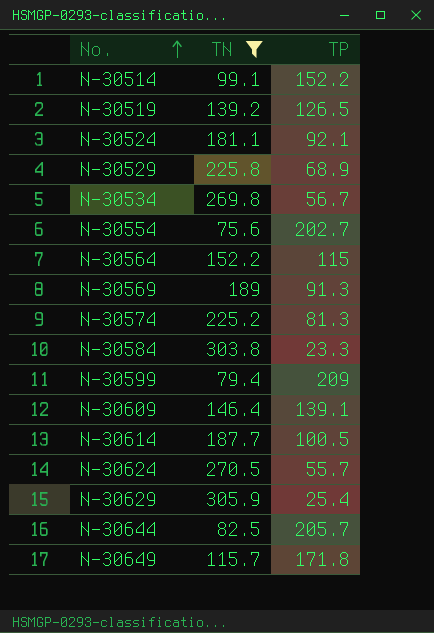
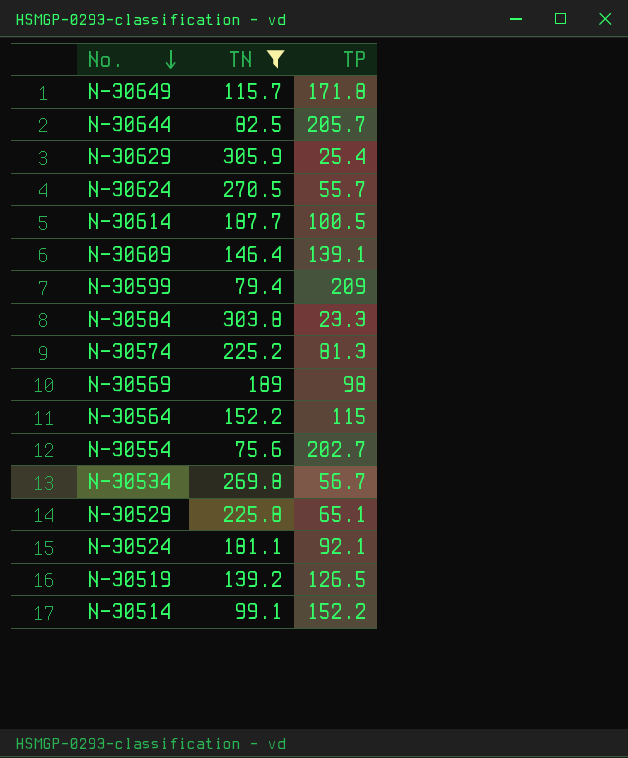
row order: No. ascending -> No. descending
N-30569 | TP: 91.3 -> 98
N-30529 | TP: 68.9 -> 65.1

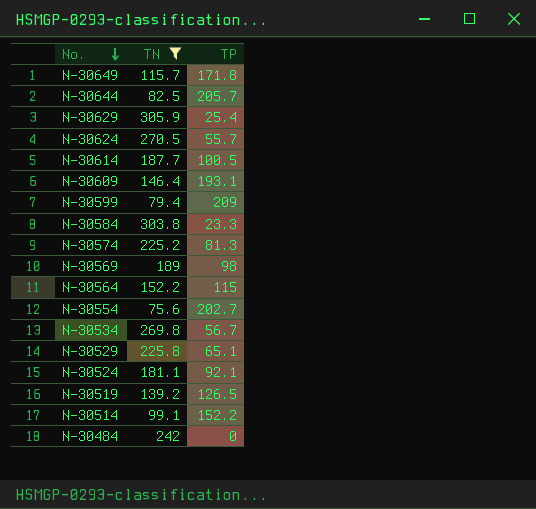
N-30609 | TP: 139.1 -> 193.1
row N-30484: none -> 242 | 0

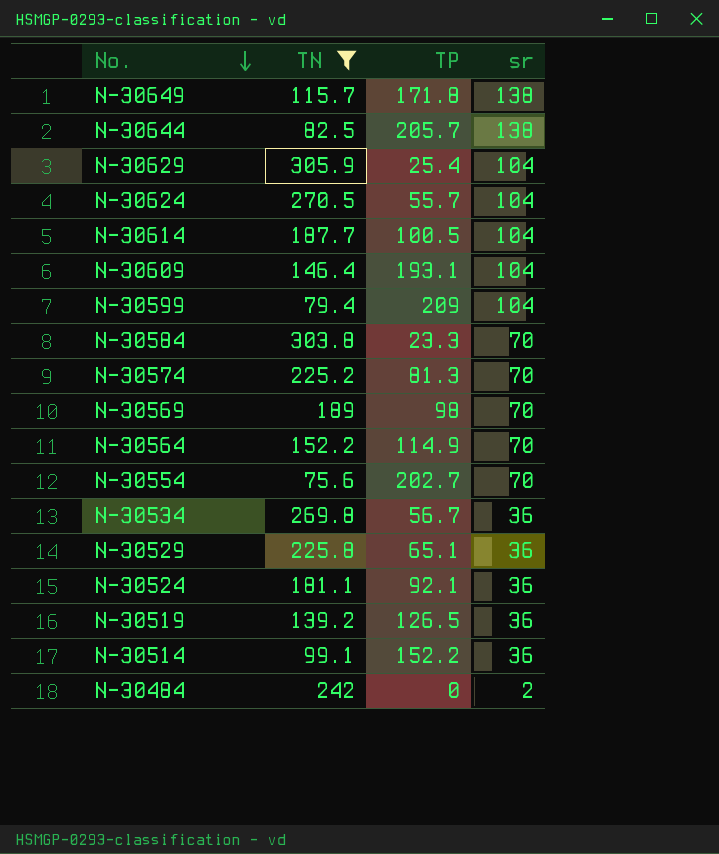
column sr | position: none -> 4
N-30564 | TP: 115 -> 114.9

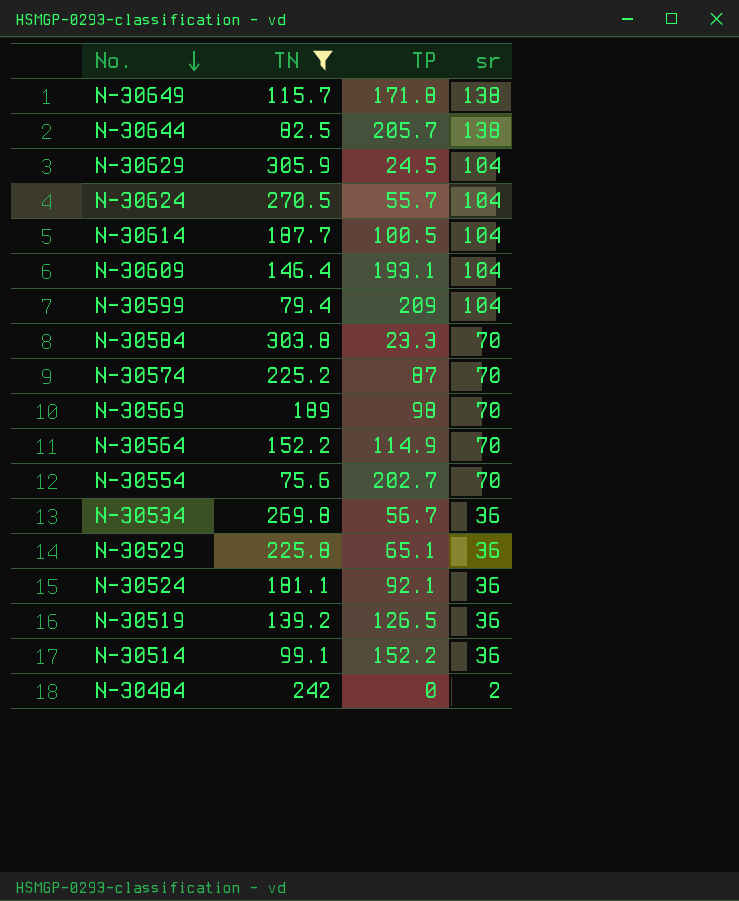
N-30629 | TP: 25.4 -> 24.5
N-30574 | TP: 81.3 -> 87

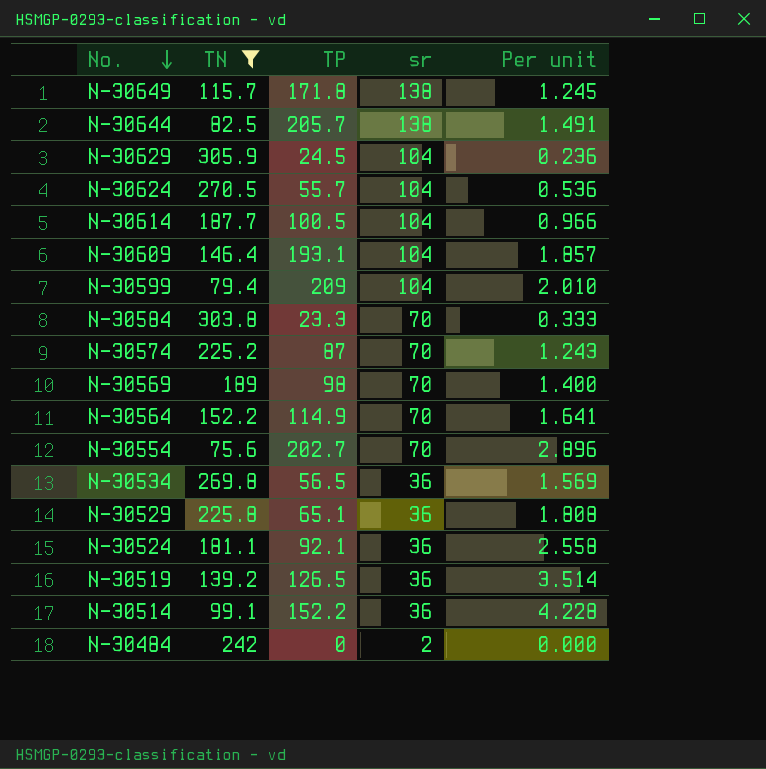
column Per unit | formula: none -> [TP] / [sr]
N-30534 | TP: 56.7 -> 56.5

